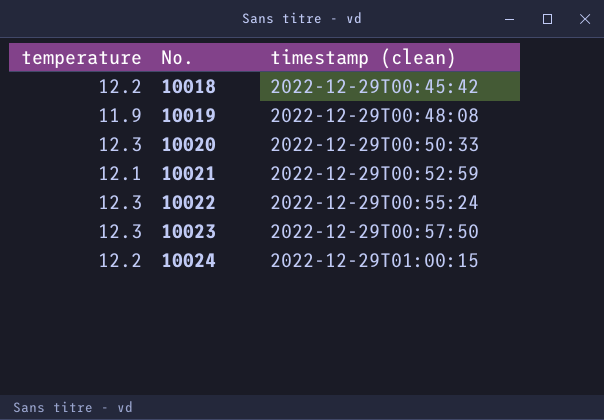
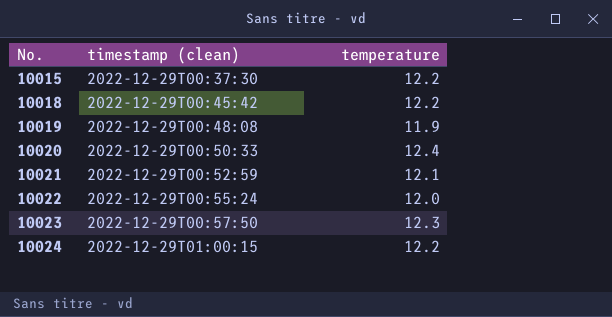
column temperature | position: 1 -> 3
row 10015: none -> 2022-12-29T00:37:30 | 12.2
10020 | temperature: 12.3 -> 12.4
10022 | temperature: 12.3 -> 12.0

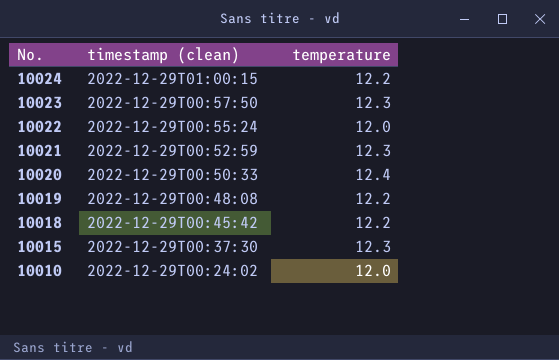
row order: No. ascending -> No. descending
10021 | temperature: 12.1 -> 12.3
10019 | temperature: 11.9 -> 12.2
10015 | temperature: 12.2 -> 12.3
row 10010: none -> 2022-12-29T00:24:02 | 12.0

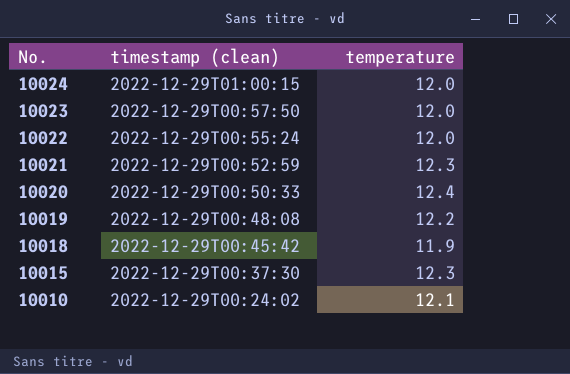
10024 | temperature: 12.2 -> 12.0
10023 | temperature: 12.3 -> 12.0
10018 | temperature: 12.2 -> 11.9
10010 | temperature: 12.0 -> 12.1

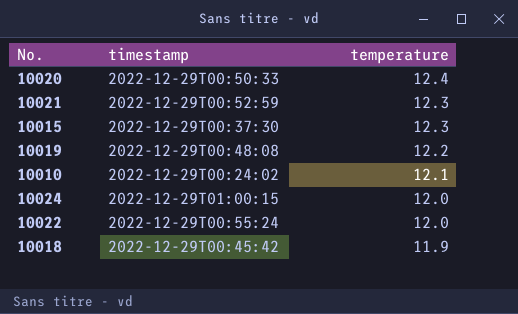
row order: No. descending -> temperature descending
column name: timestamp (clean) -> timestamp
row 10023: 2022-12-29T00:57:50 | 12.0 -> none

